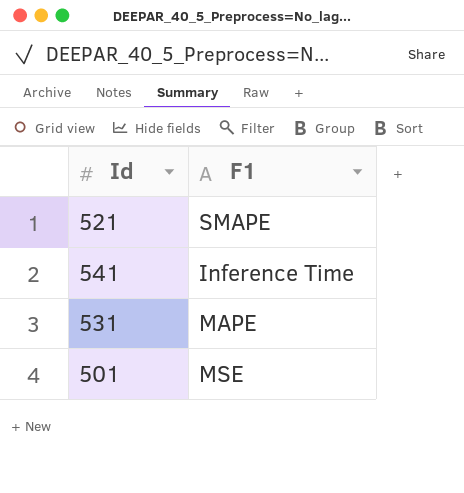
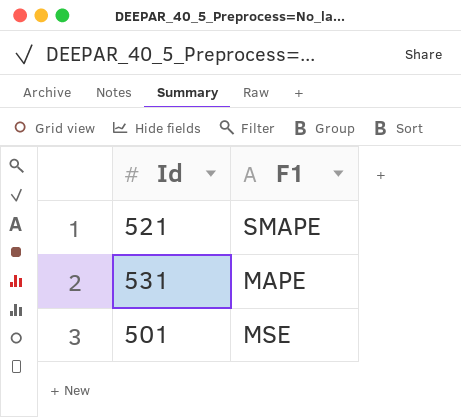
row 541: Inference Time -> none

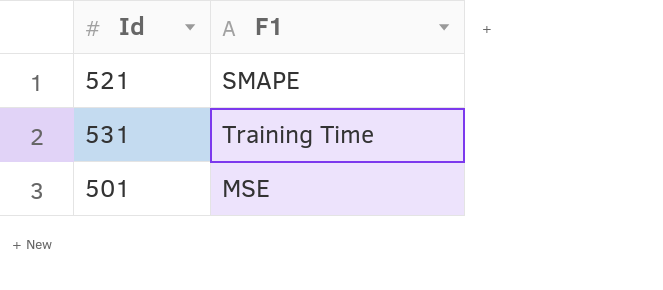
531 | F1: MAPE -> Training Time

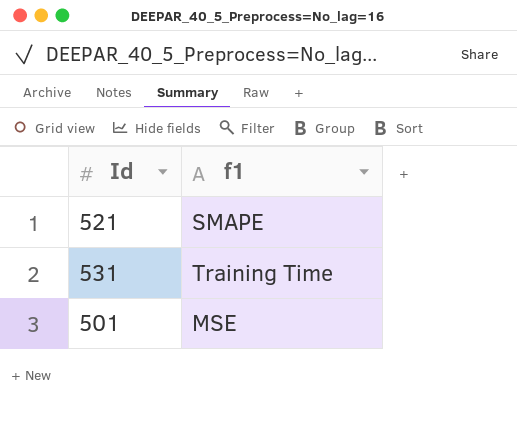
column name: F1 -> f1

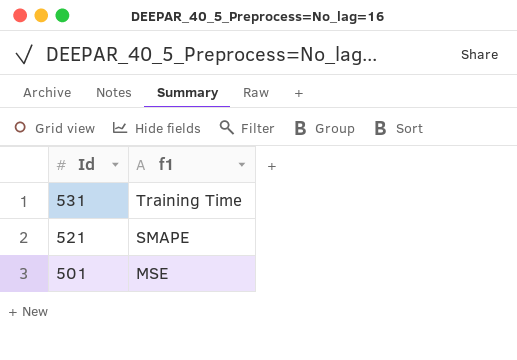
row order: none -> Id descending

